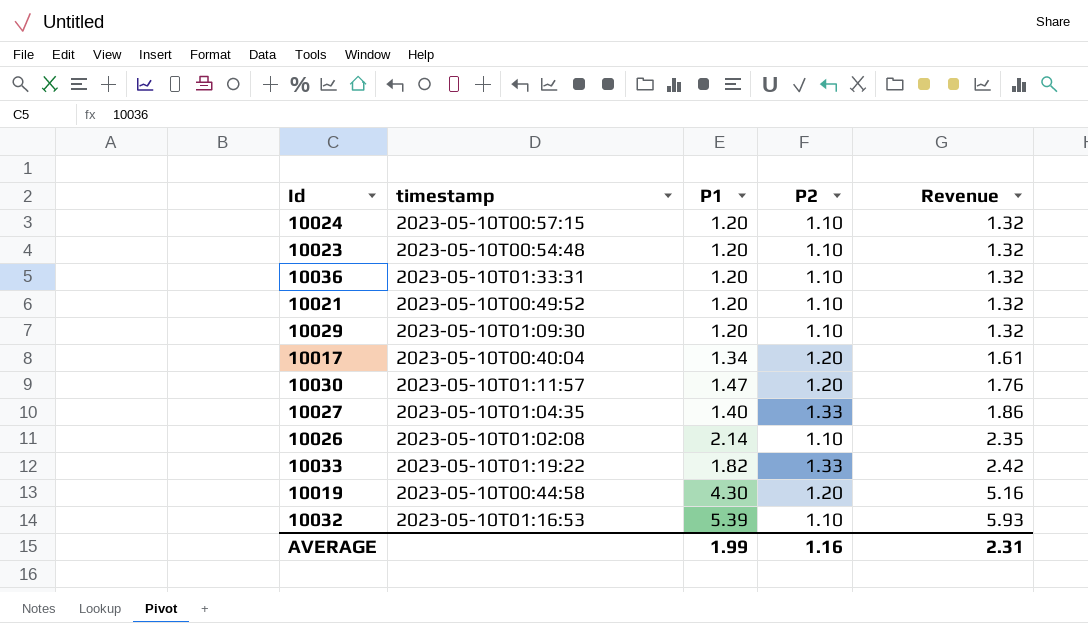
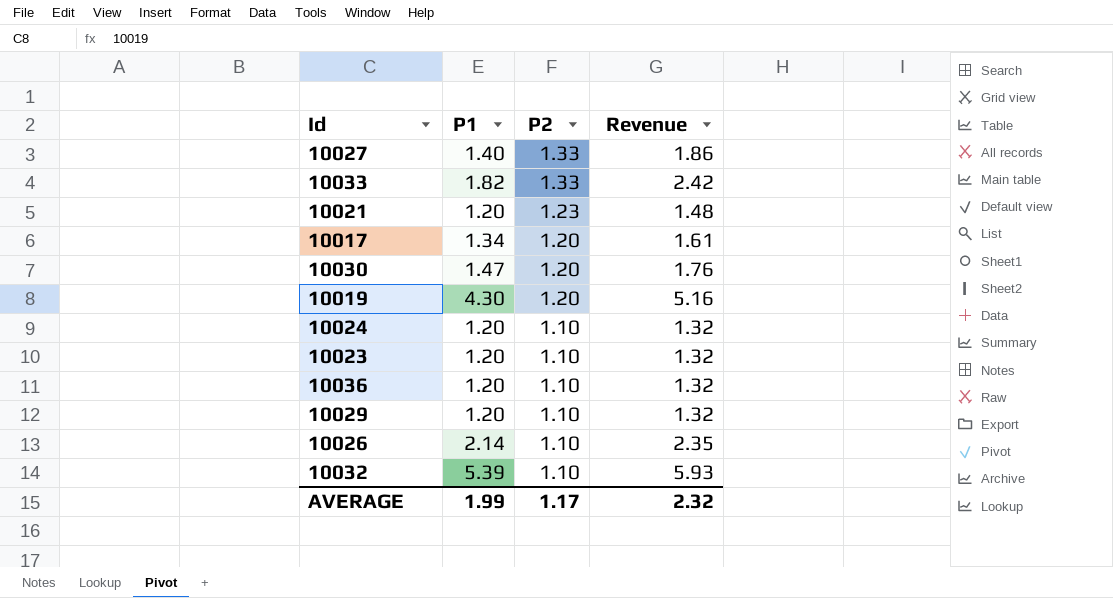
row order: Revenue ascending -> P2 descending
column timestamp | position: 2 -> none
10021 | P2: 1.10 -> 1.23
10021 | Revenue: 1.32 -> 1.48
AVERAGE | P2: 1.16 -> 1.17
AVERAGE | Revenue: 2.31 -> 2.32

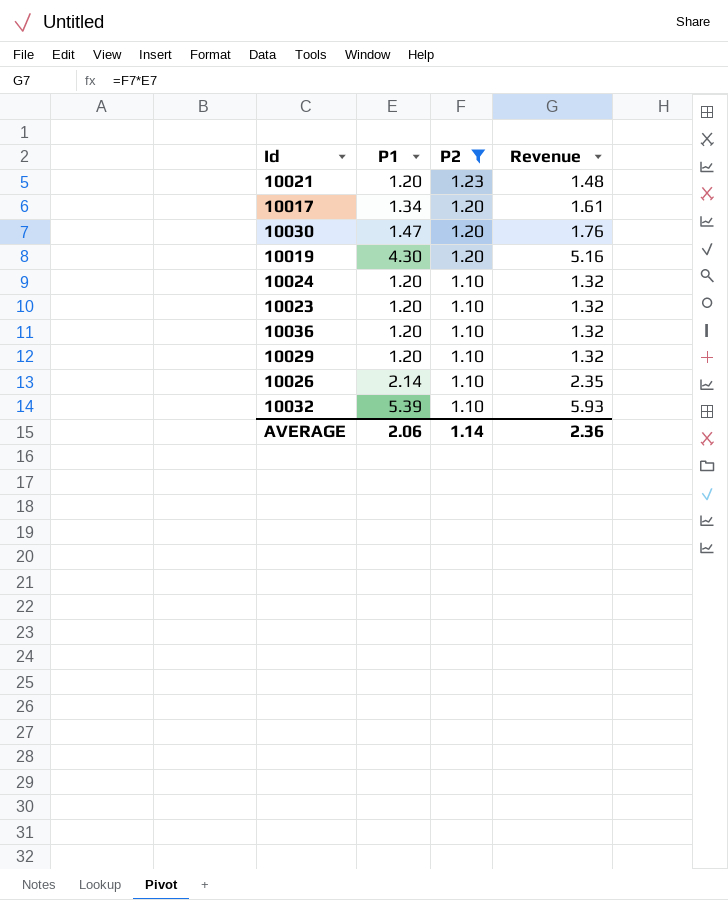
filter: none -> P2 != 1.33
AVERAGE | P1: 1.99 -> 2.06
AVERAGE | P2: 1.17 -> 1.14
AVERAGE | Revenue: 2.32 -> 2.36

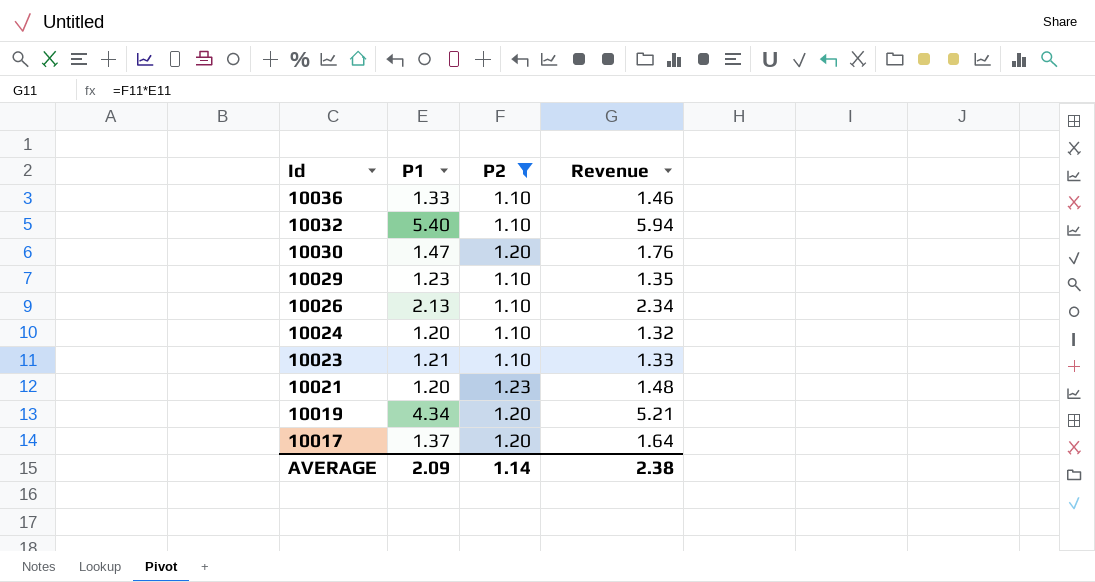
row order: P2 descending -> Id descending
10036 | P1: 1.20 -> 1.33
10036 | Revenue: 1.32 -> 1.46
10032 | P1: 5.39 -> 5.40
10032 | Revenue: 5.93 -> 5.94
10029 | P1: 1.20 -> 1.23
10029 | Revenue: 1.32 -> 1.35
10026 | P1: 2.14 -> 2.13
10026 | Revenue: 2.35 -> 2.34
10023 | P1: 1.20 -> 1.21
10023 | Revenue: 1.32 -> 1.33
10019 | P1: 4.30 -> 4.34
10019 | Revenue: 5.16 -> 5.21
10017 | P1: 1.34 -> 1.37
10017 | Revenue: 1.61 -> 1.64
AVERAGE | P1: 2.06 -> 2.09
AVERAGE | Revenue: 2.36 -> 2.38

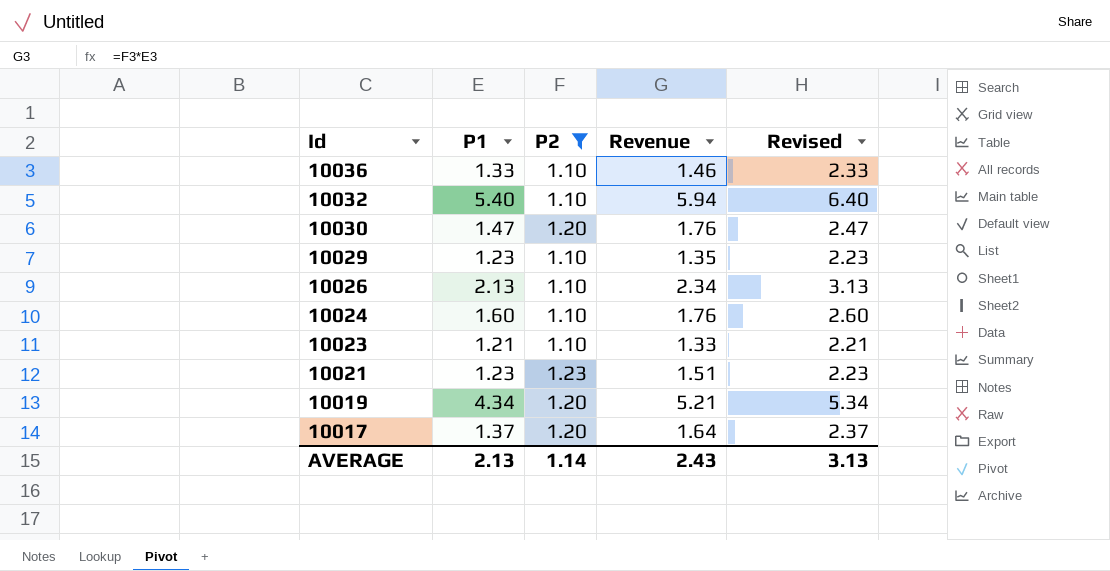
column Revised | formula: none -> [P1] + 1
10024 | P1: 1.20 -> 1.60
10024 | Revenue: 1.32 -> 1.76
10021 | P1: 1.20 -> 1.23
10021 | Revenue: 1.48 -> 1.51
AVERAGE | P1: 2.09 -> 2.13
AVERAGE | Revenue: 2.38 -> 2.43

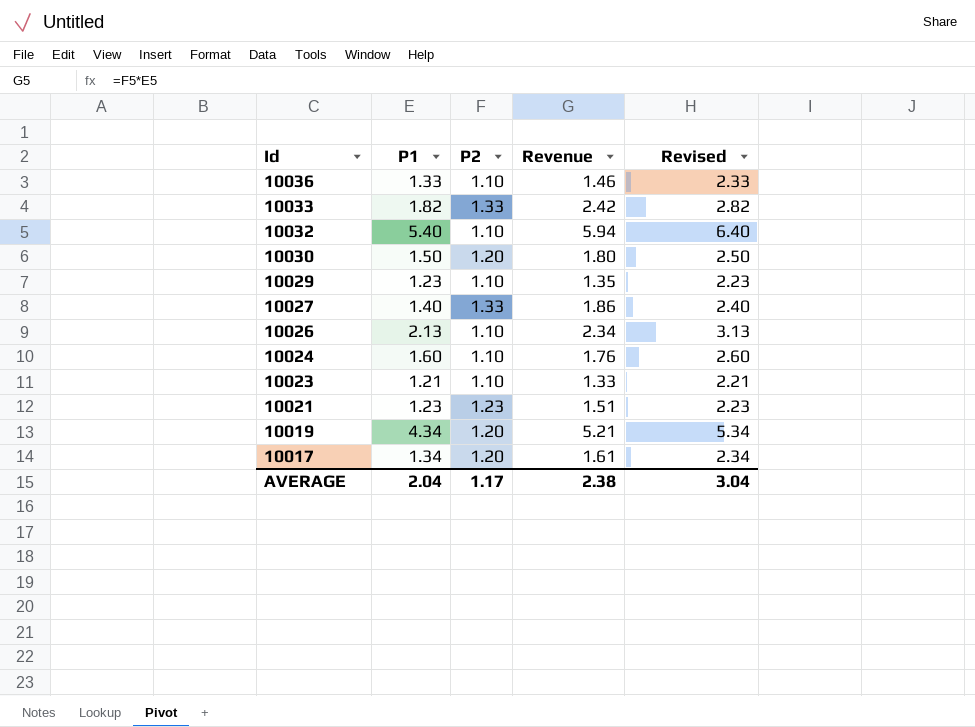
filter: P2 != 1.33 -> none
10030 | P1: 1.47 -> 1.50
10030 | Revenue: 1.76 -> 1.80
10030 | Revised: 2.47 -> 2.50
10017 | P1: 1.37 -> 1.34
10017 | Revenue: 1.64 -> 1.61
10017 | Revised: 2.37 -> 2.34
AVERAGE | P1: 2.13 -> 2.04
AVERAGE | P2: 1.14 -> 1.17
AVERAGE | Revenue: 2.43 -> 2.38
AVERAGE | Revised: 3.13 -> 3.04

